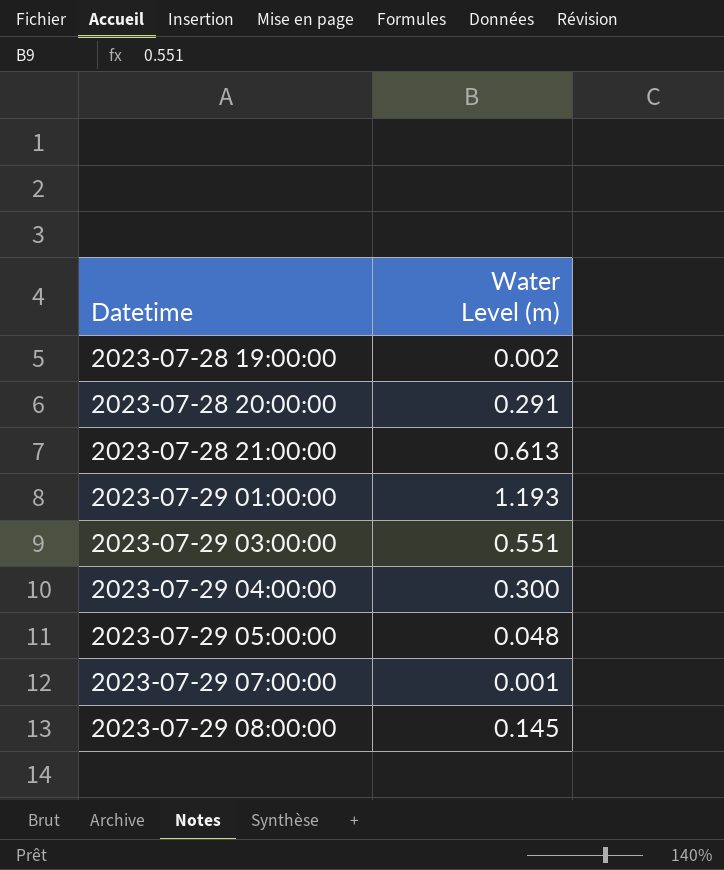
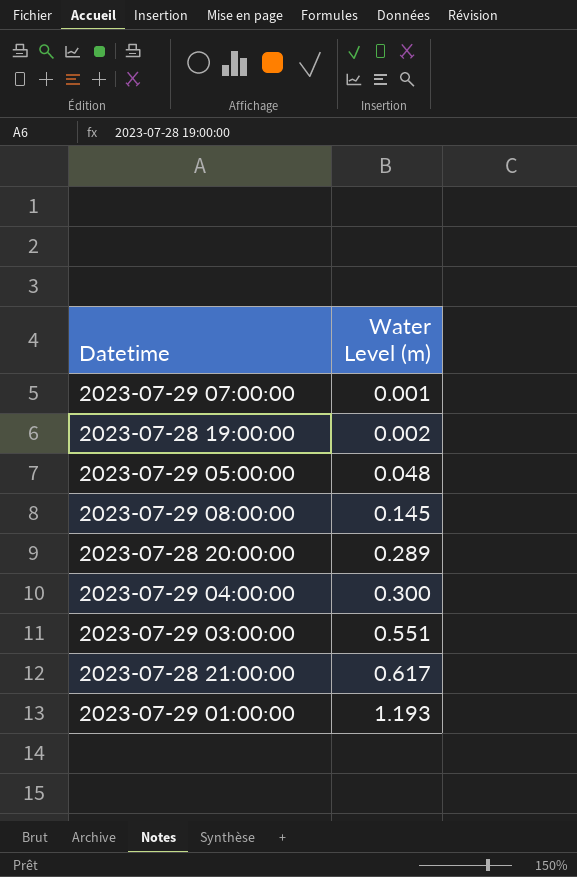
row order: Datetime ascending -> Water Level (m) ascending
2023-07-28 20:00:00 | Water Level (m): 0.291 -> 0.289
2023-07-28 21:00:00 | Water Level (m): 0.613 -> 0.617

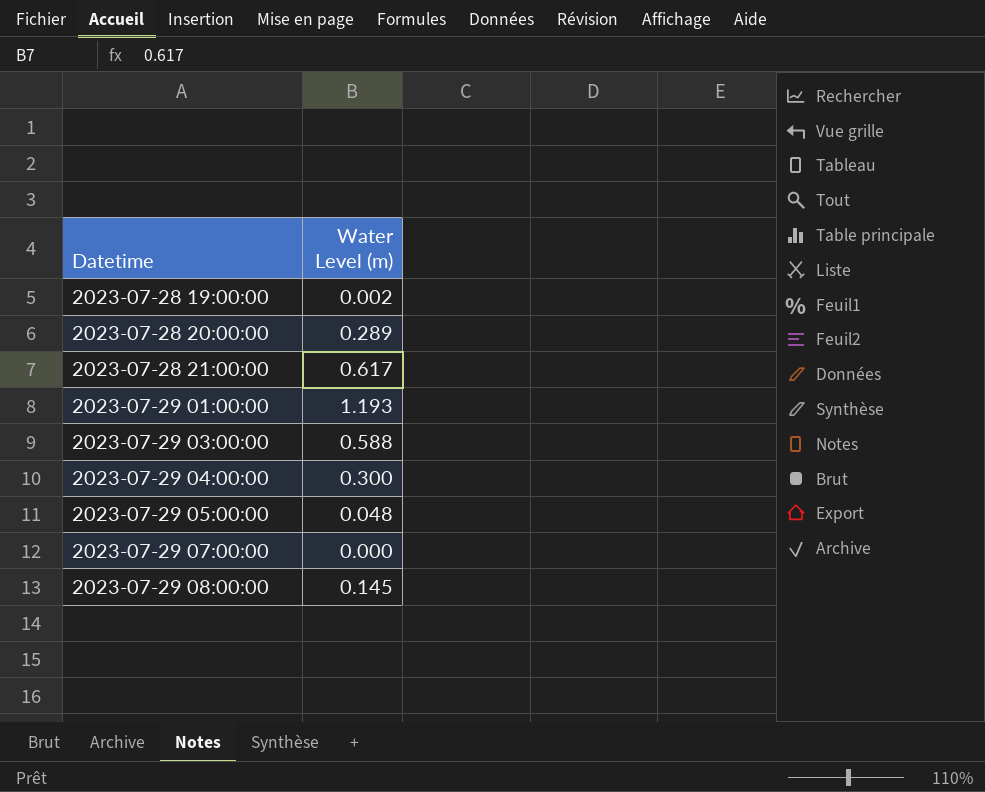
row order: Water Level (m) ascending -> Datetime ascending
2023-07-29 03:00:00 | Water Level (m): 0.551 -> 0.588
2023-07-29 07:00:00 | Water Level (m): 0.001 -> 0.000

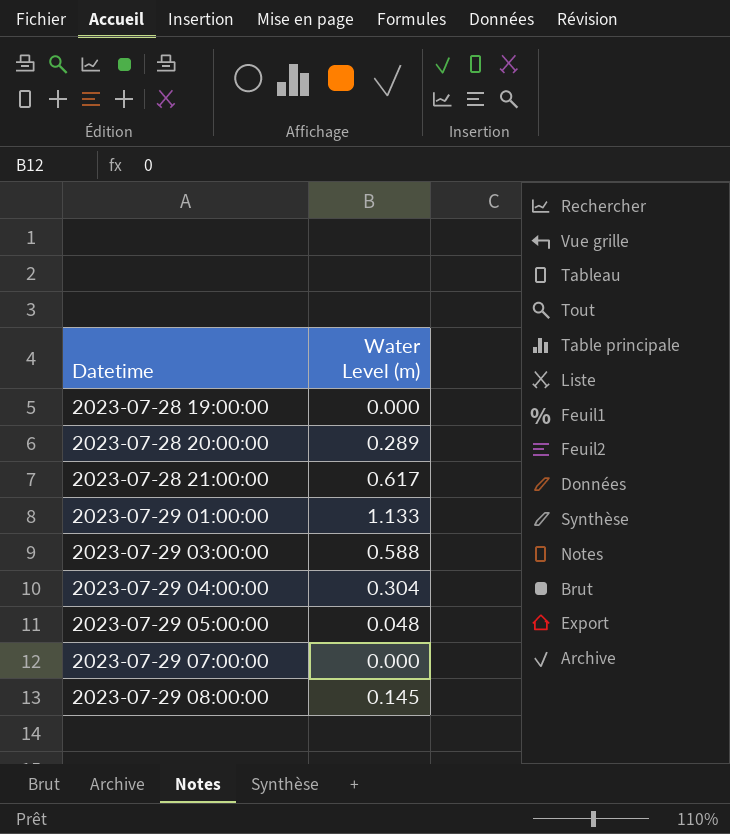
2023-07-28 19:00:00 | Water Level (m): 0.002 -> 0.000
2023-07-29 01:00:00 | Water Level (m): 1.193 -> 1.133
2023-07-29 04:00:00 | Water Level (m): 0.300 -> 0.304

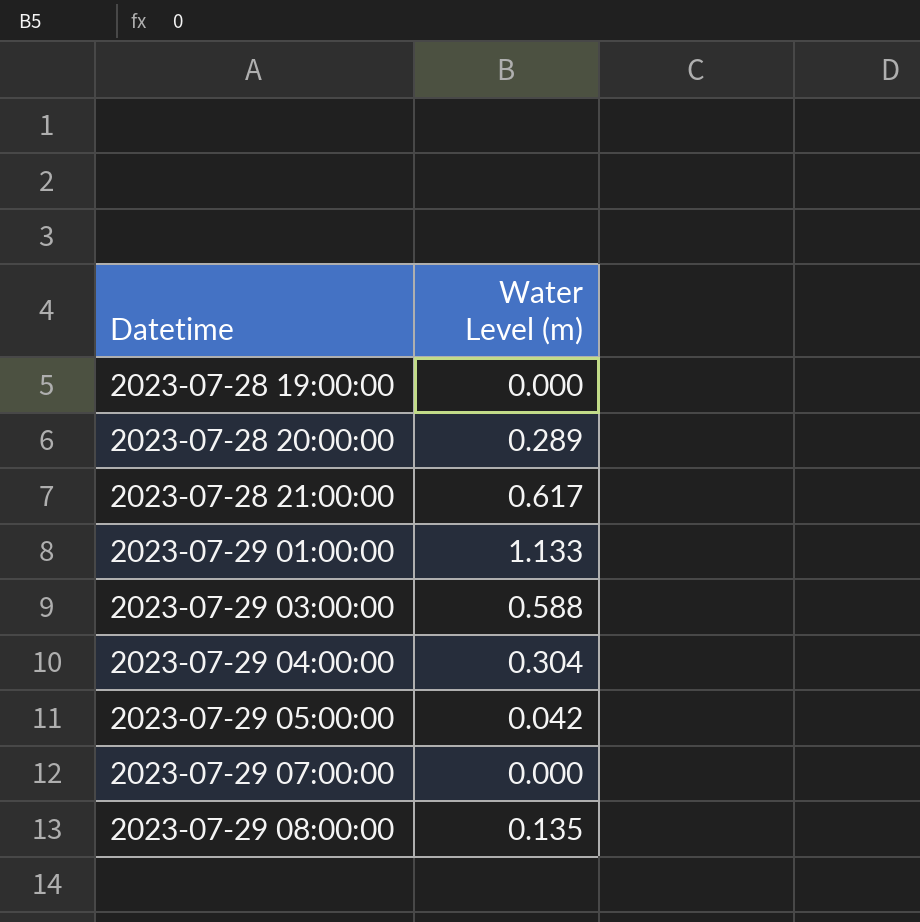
2023-07-29 05:00:00 | Water Level (m): 0.048 -> 0.042
2023-07-29 08:00:00 | Water Level (m): 0.145 -> 0.135

